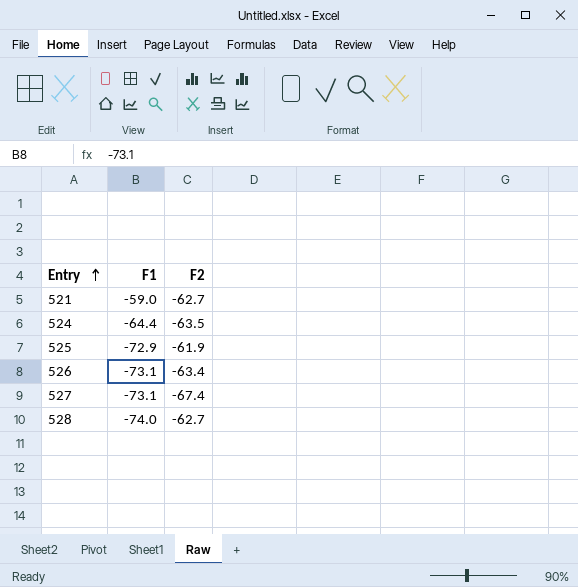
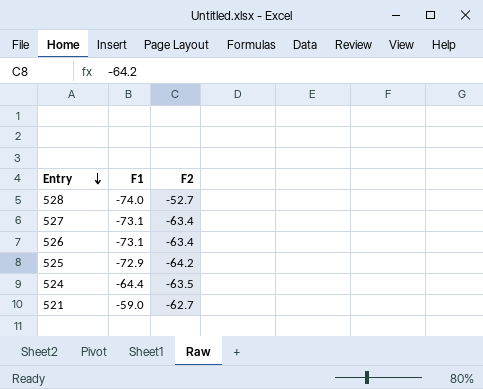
row order: Entry ascending -> Entry descending
528 | F2: -62.7 -> -52.7
527 | F2: -67.4 -> -63.4
525 | F2: -61.9 -> -64.2

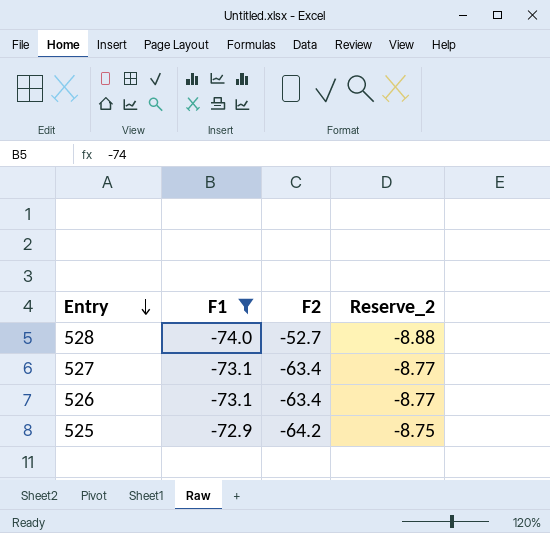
filter: none -> F1 <= -72.9
column Reserve_2 | formula: none -> [F1] * 0.12

